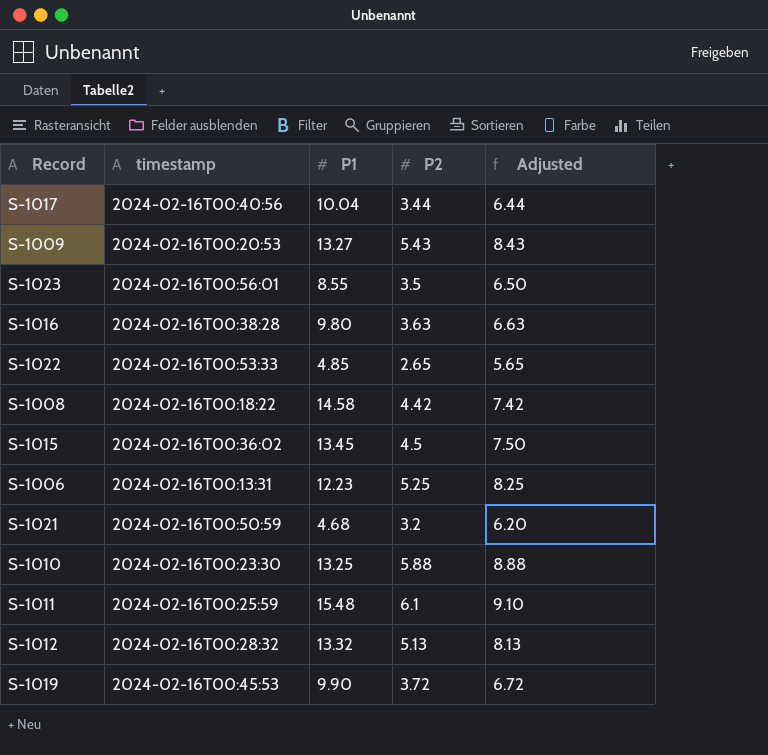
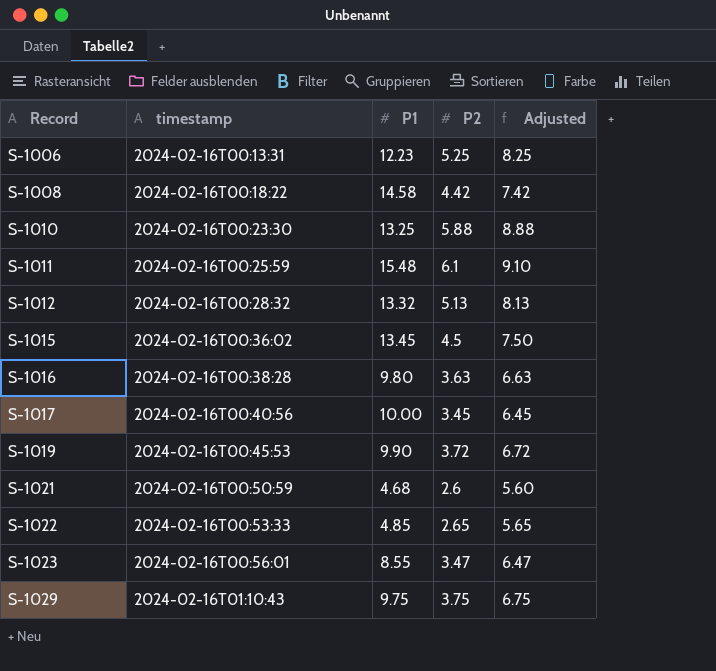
row order: none -> Record ascending
row S-1009: 2024-02-16T00:20:53 | 13.27 | 5.43 | 8.43 -> none
S-1017 | P1: 10.04 -> 10.00
S-1017 | P2: 3.44 -> 3.45
S-1017 | Adjusted: 6.44 -> 6.45
S-1021 | P2: 3.2 -> 2.6
S-1021 | Adjusted: 6.20 -> 5.60
S-1023 | P2: 3.5 -> 3.47
S-1023 | Adjusted: 6.50 -> 6.47
row S-1029: none -> 2024-02-16T01:10:43 | 9.75 | 3.75 | 6.75

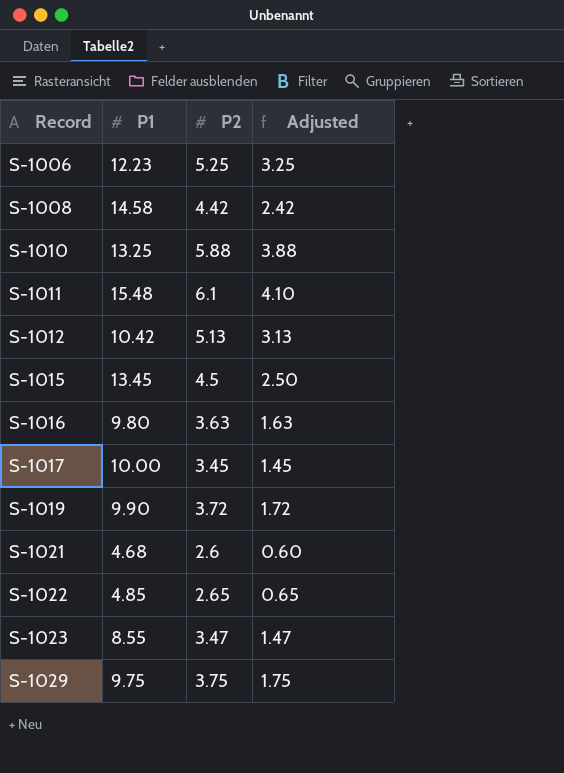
column timestamp | position: 2 -> none
column Adjusted | formula: [P2] + 3 -> [P2] - 2
S-1012 | P1: 13.32 -> 10.42

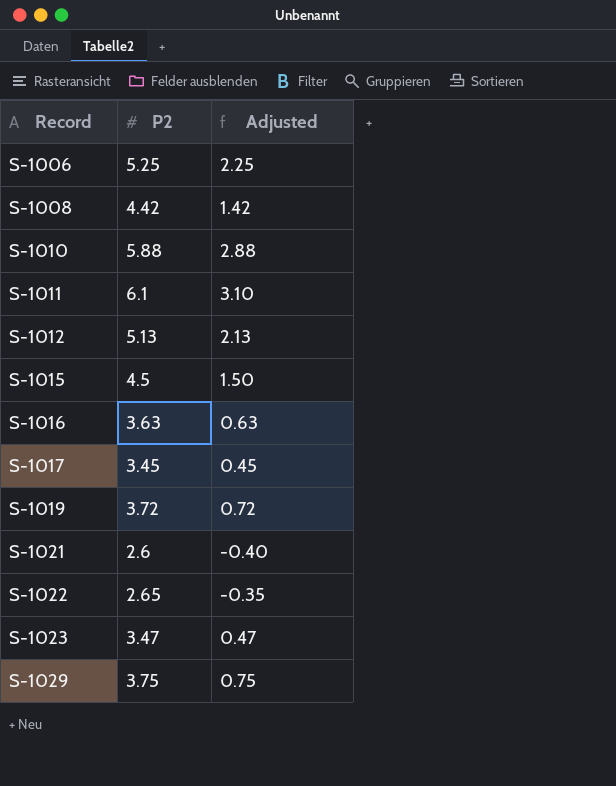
column P1 | position: 2 -> none
column Adjusted | formula: [P2] - 2 -> [P2] - 3

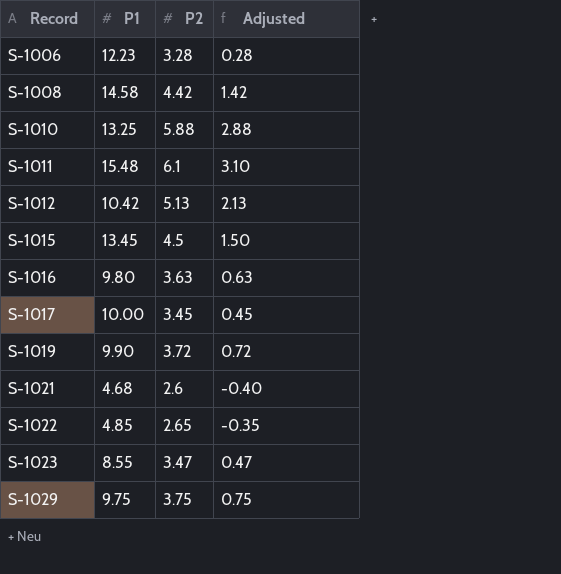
column P1 | position: none -> 2
S-1006 | P2: 5.25 -> 3.28
S-1006 | Adjusted: 2.25 -> 0.28

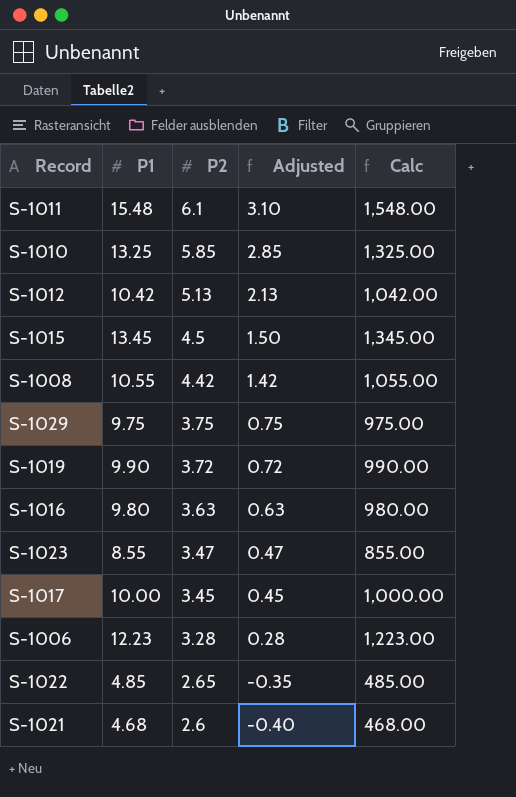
row order: Record ascending -> P2 descending
column Calc | formula: none -> [P1] * 100
S-1010 | P2: 5.88 -> 5.85
S-1010 | Adjusted: 2.88 -> 2.85
S-1008 | P1: 14.58 -> 10.55

